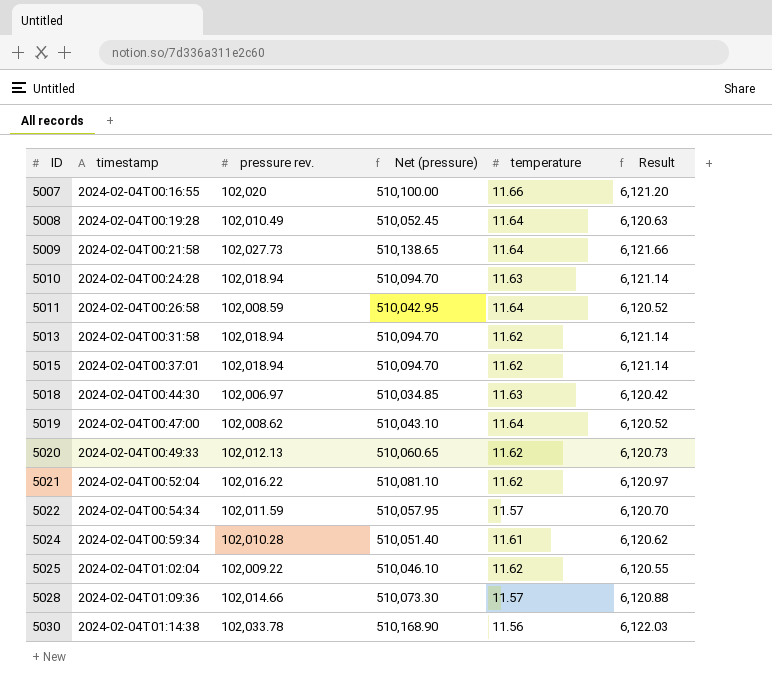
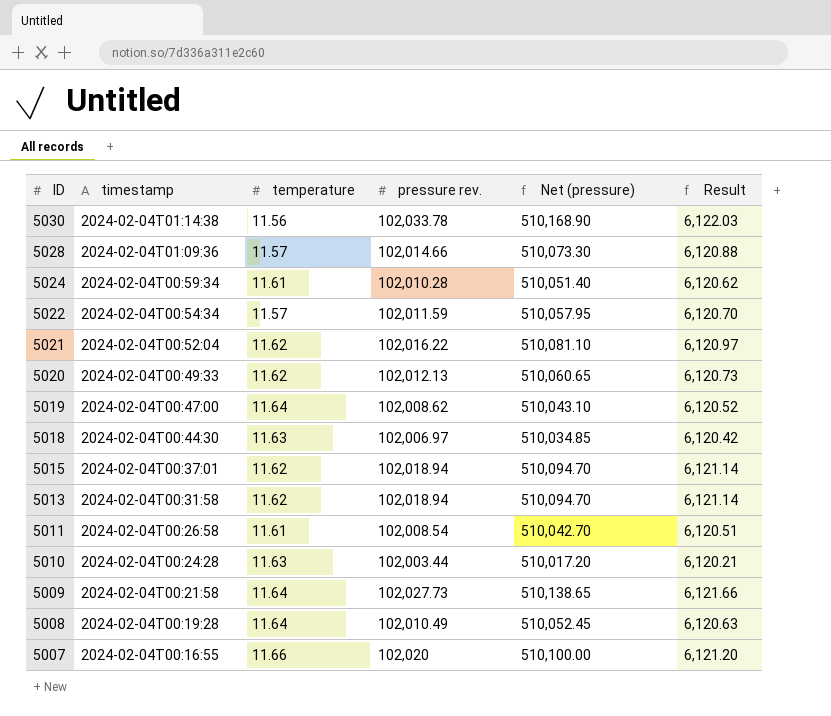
row order: ID ascending -> ID descending
column temperature | position: 5 -> 3
row 5025: 2024-02-04T01:02:04 | 102,009.22 | 510,046.10 | 11.62 | 6,120.55 -> none
5011 | temperature: 11.64 -> 11.61
5011 | pressure rev.: 102,008.59 -> 102,008.54
5011 | Net (pressure): 510,042.95 -> 510,042.70
5011 | Result: 6,120.52 -> 6,120.51
5010 | pressure rev.: 102,018.94 -> 102,003.44
5010 | Net (pressure): 510,094.70 -> 510,017.20
5010 | Result: 6,121.14 -> 6,120.21

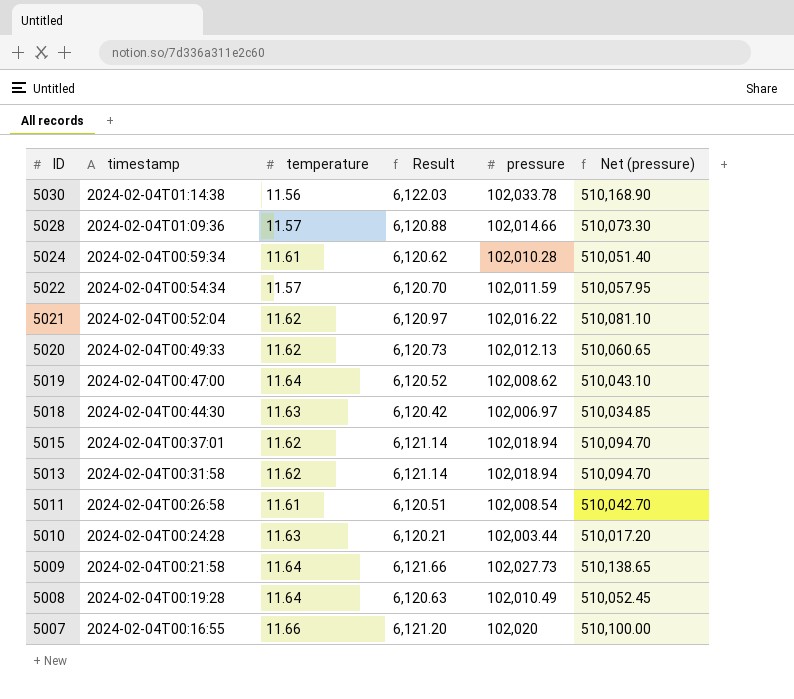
column Result | position: 6 -> 4
column name: pressure rev. -> pressure

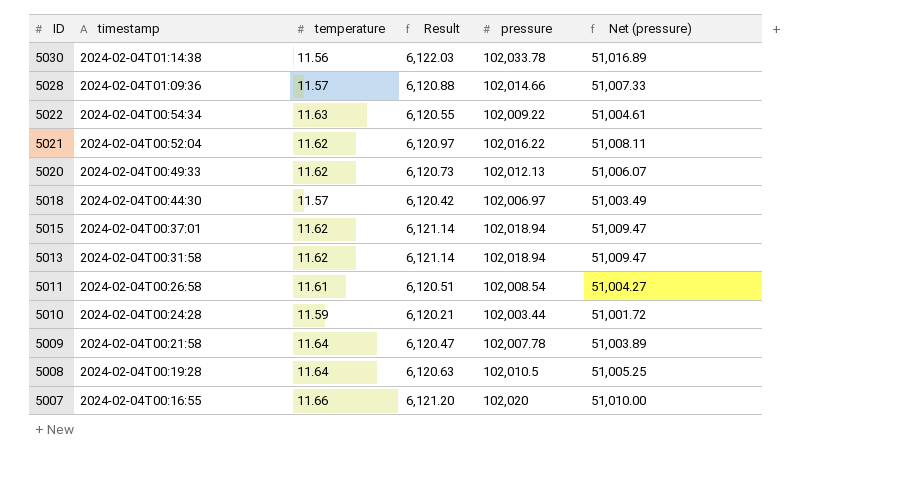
column Net (pressure) | formula: [pressure] * 5 -> [pressure] * 0.5
row 5024: 2024-02-04T00:59:34 | 11.61 | 6,120.62 | 102,010.28 | 510,051.40 -> none
row 5019: 2024-02-04T00:47:00 | 11.64 | 6,120.52 | 102,008.62 | 510,043.10 -> none
5022 | temperature: 11.57 -> 11.63
5022 | Result: 6,120.70 -> 6,120.55
5022 | pressure: 102,011.59 -> 102,009.22
5018 | temperature: 11.63 -> 11.57
5010 | temperature: 11.63 -> 11.59
5009 | Result: 6,121.66 -> 6,120.47
5009 | pressure: 102,027.73 -> 102,007.78
5008 | pressure: 102,010.49 -> 102,010.5

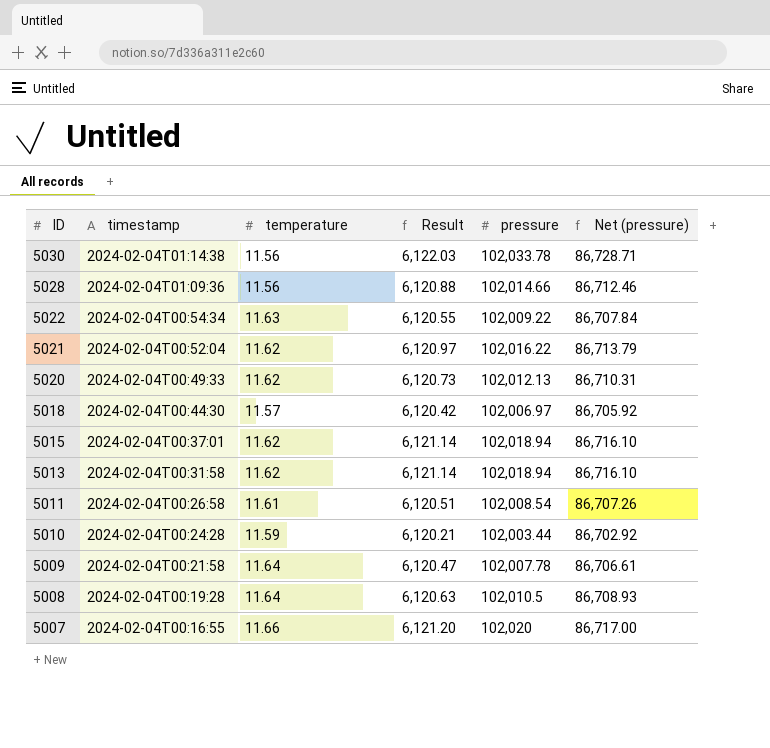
column Net (pressure) | formula: [pressure] * 0.5 -> [pressure] * 0.85
5028 | temperature: 11.57 -> 11.56

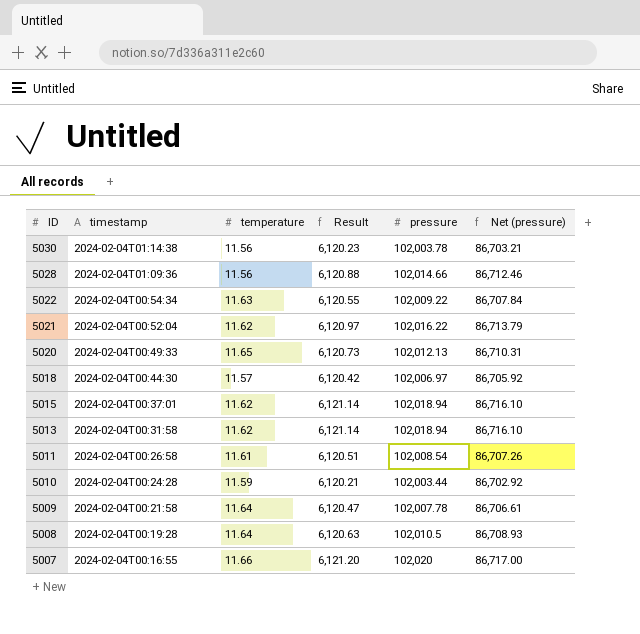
5030 | Result: 6,122.03 -> 6,120.23
5030 | pressure: 102,033.78 -> 102,003.78
5030 | Net (pressure): 86,728.71 -> 86,703.21
5020 | temperature: 11.62 -> 11.65

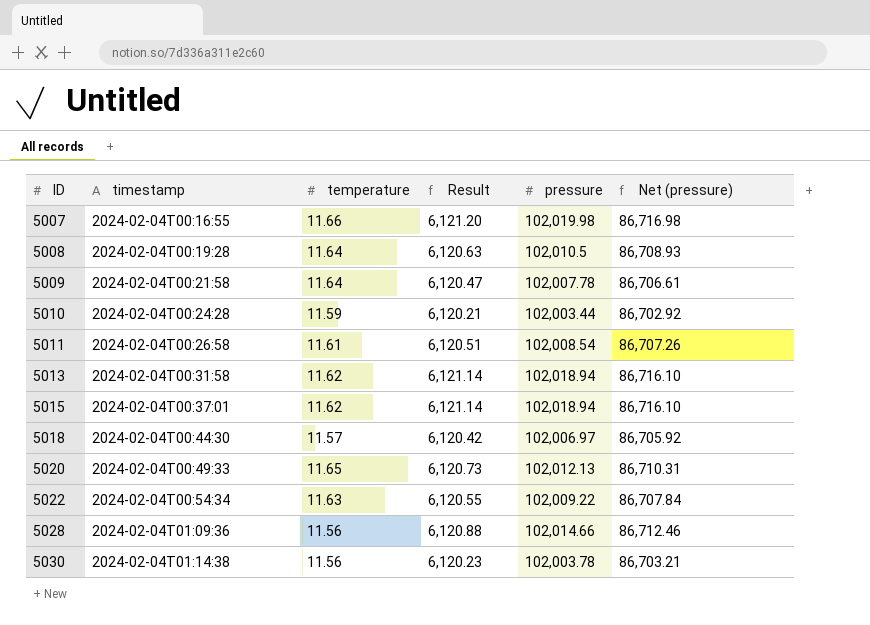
row order: ID descending -> ID ascending
row 5021: 2024-02-04T00:52:04 | 11.62 | 6,120.97 | 102,016.22 | 86,713.79 -> none
5007 | pressure: 102,020 -> 102,019.98
5007 | Net (pressure): 86,717.00 -> 86,716.98

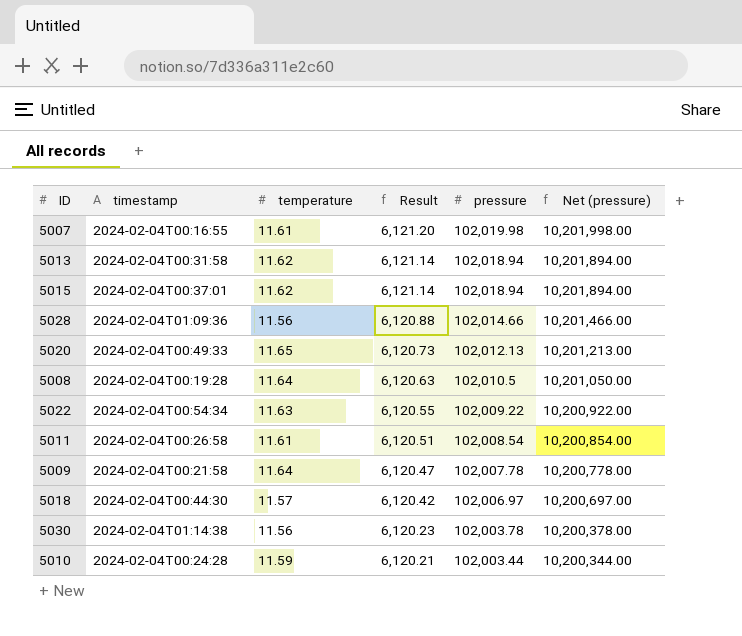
row order: ID ascending -> Result descending
column Net (pressure) | formula: [pressure] * 0.85 -> [pressure] * 100
5007 | temperature: 11.66 -> 11.61

